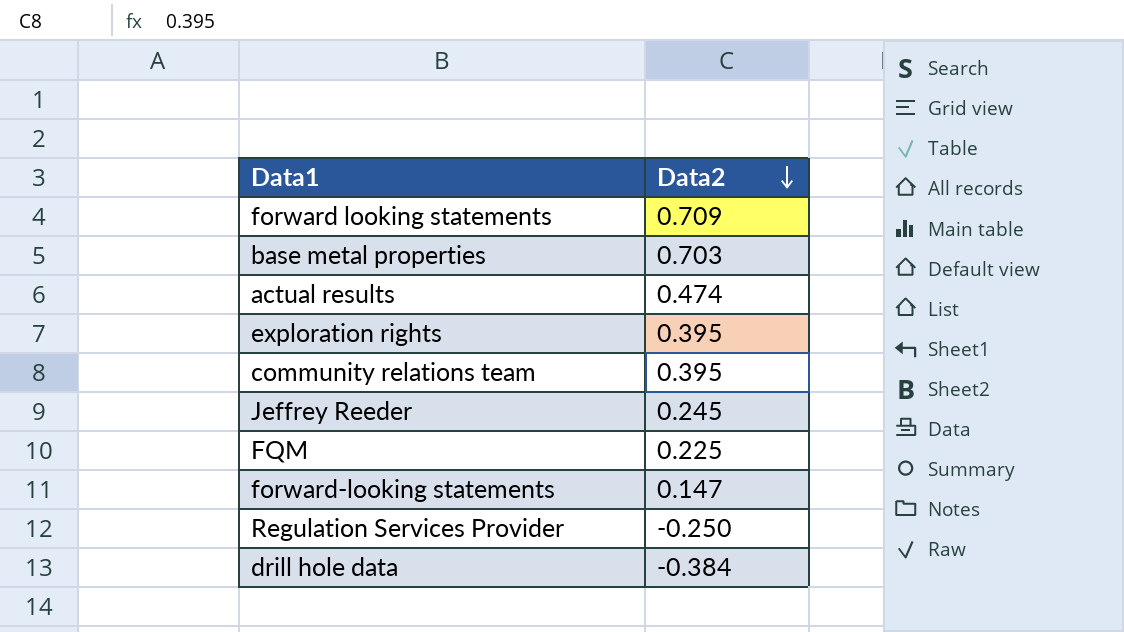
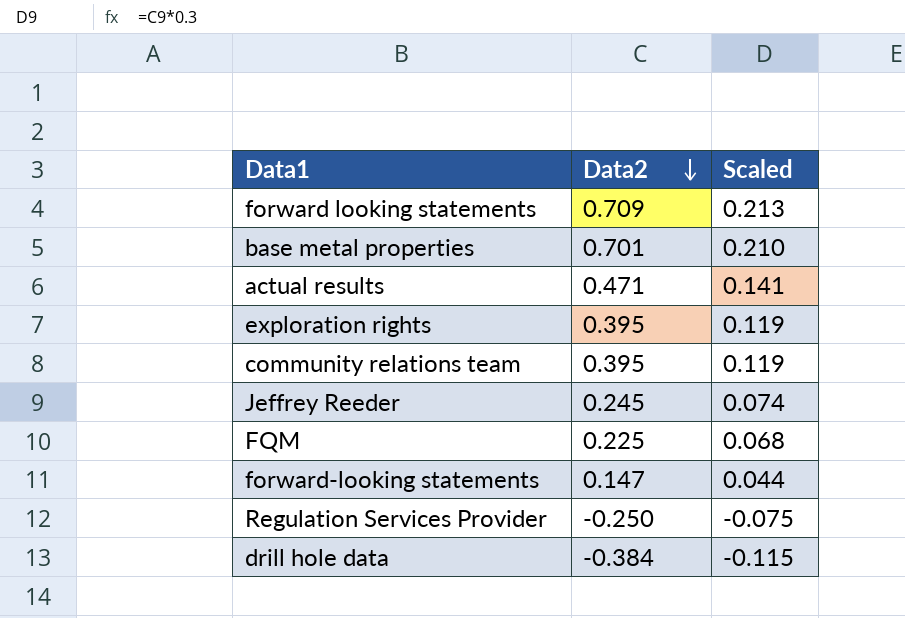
column Scaled | formula: none -> [Data2] * 0.3
base metal properties | Data2: 0.703 -> 0.701
actual results | Data2: 0.474 -> 0.471

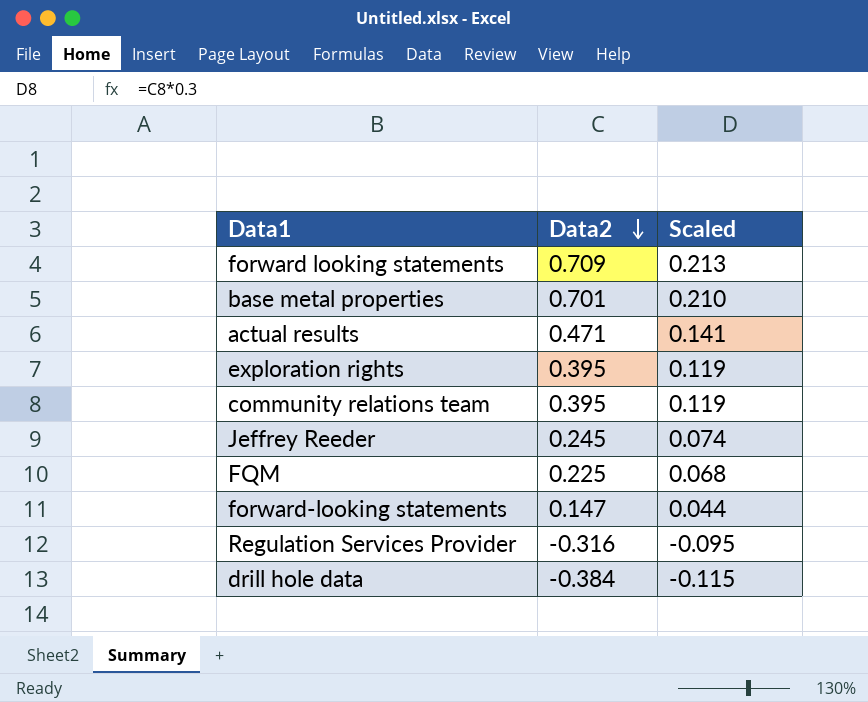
Regulation Services Provider | Data2: -0.250 -> -0.316
Regulation Services Provider | Scaled: -0.075 -> -0.095

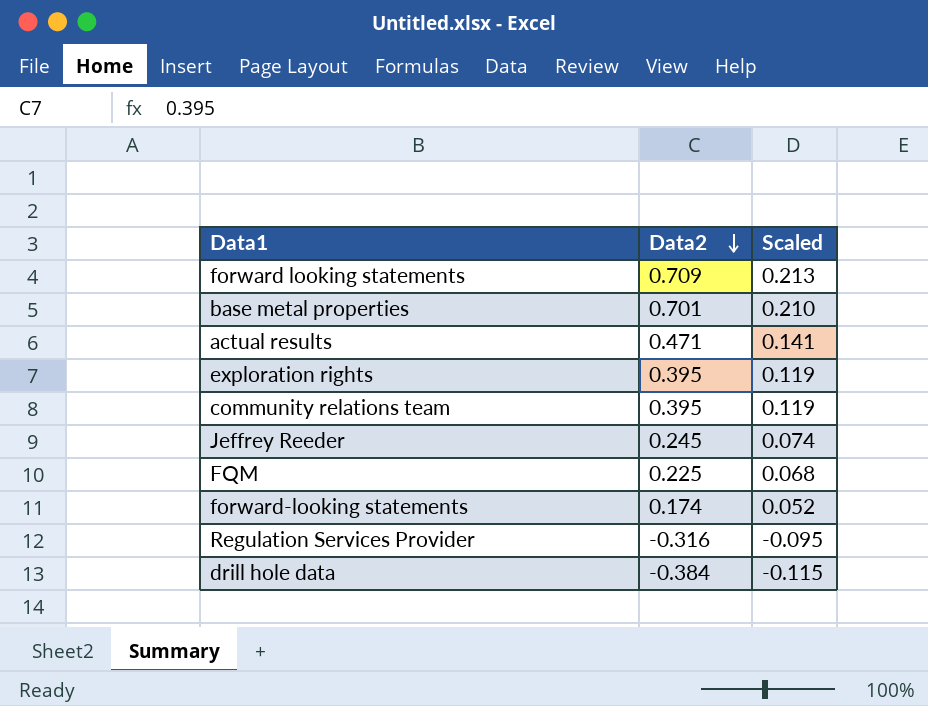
forward-looking statements | Data2: 0.147 -> 0.174
forward-looking statements | Scaled: 0.044 -> 0.052

